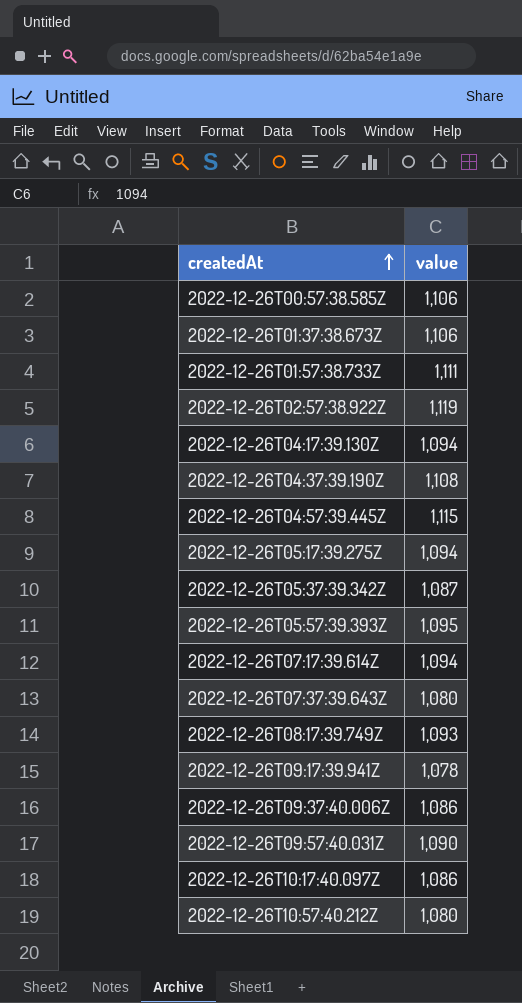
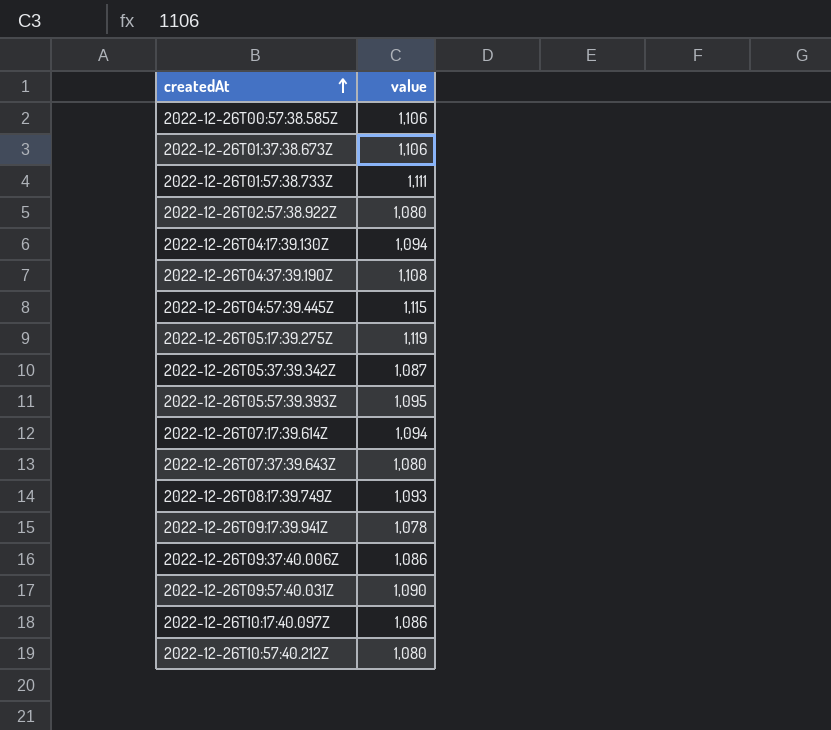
2022-12-26T02:57:38.922Z | value: 1,119 -> 1,080
2022-12-26T05:17:39.275Z | value: 1,094 -> 1,119

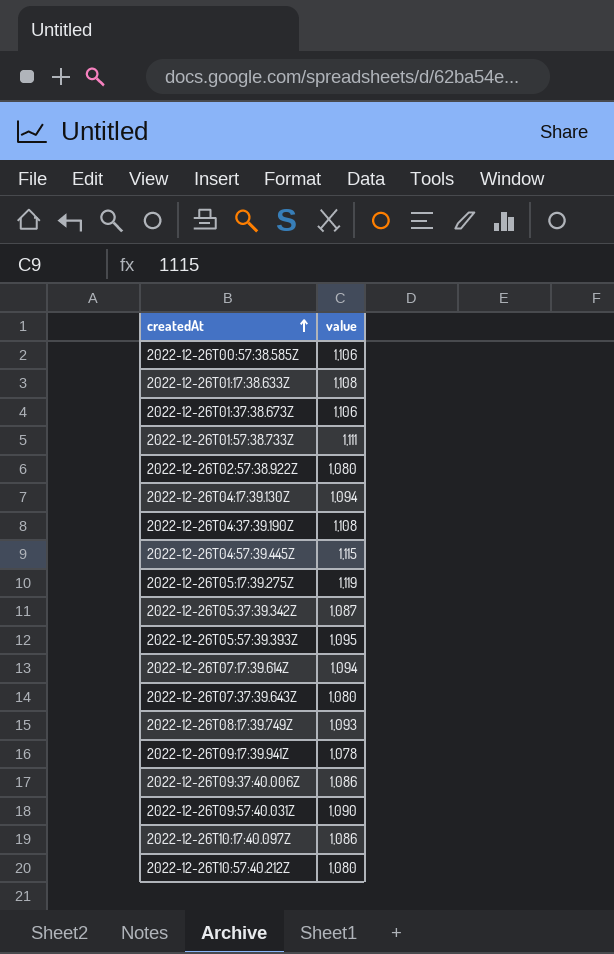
row 2022-12-26T01:17:38.633Z: none -> 1,108

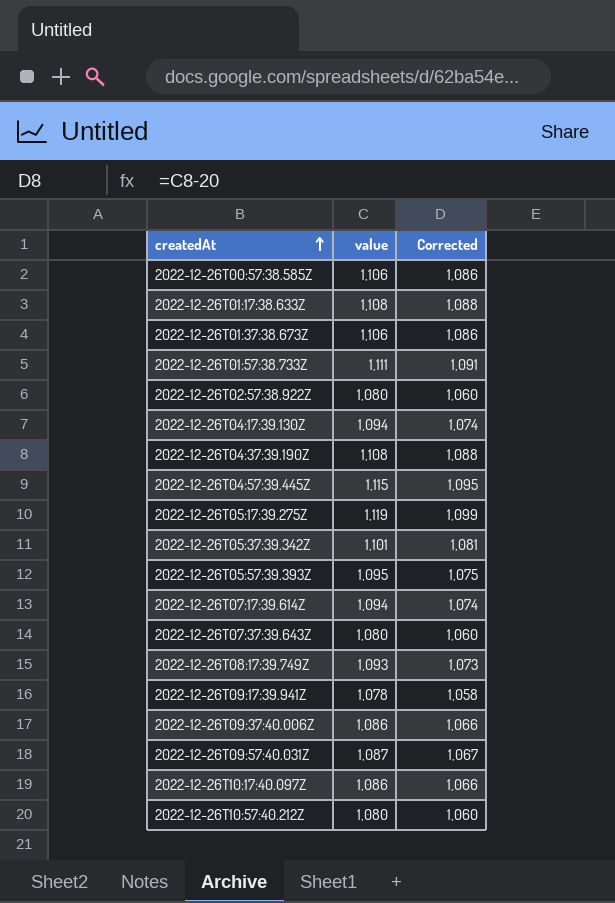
column Corrected | formula: none -> [value] - 20
2022-12-26T05:37:39.342Z | value: 1,087 -> 1,101
2022-12-26T09:57:40.031Z | value: 1,090 -> 1,087

